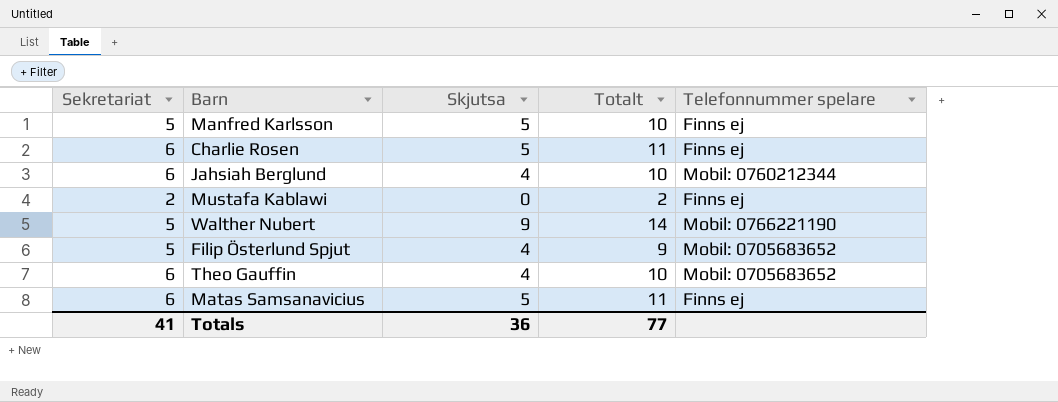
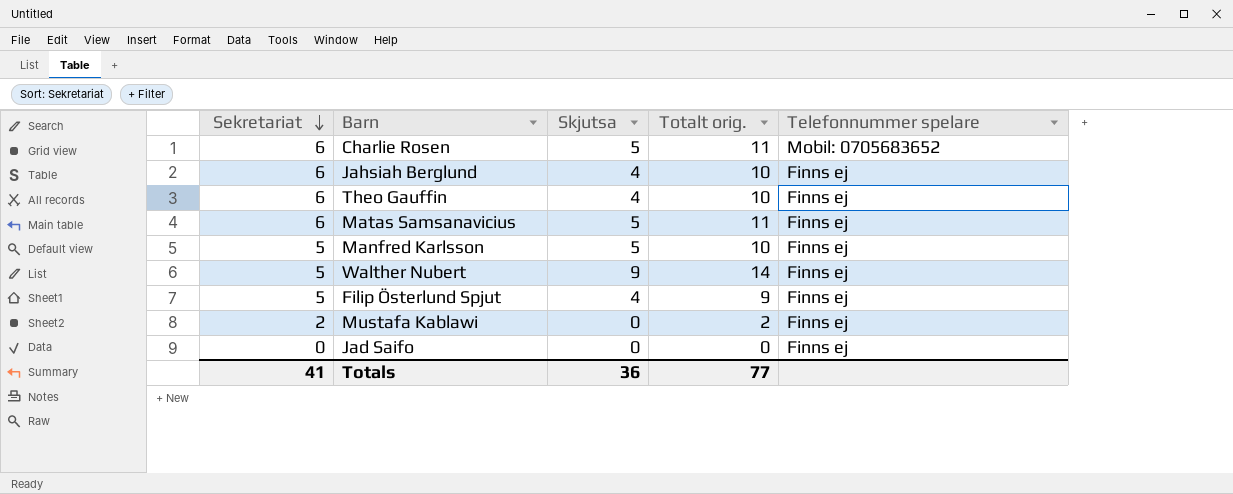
row order: none -> Sekretariat descending
column name: Totalt -> Totalt orig.
Charlie Rosen | Telefonnummer spelare: Finns ej -> Mobil: 0705683652
Jahsiah Berglund | Telefonnummer spelare: Mobil: 0760212344 -> Finns ej
Theo Gauffin | Telefonnummer spelare: Mobil: 0705683652 -> Finns ej
Walther Nubert | Telefonnummer spelare: Mobil: 0766221190 -> Finns ej
Filip Österlund Spjut | Telefonnummer spelare: Mobil: 0705683652 -> Finns ej
row Jad Saifo: none -> 0 | 0 | 0 | Finns ej

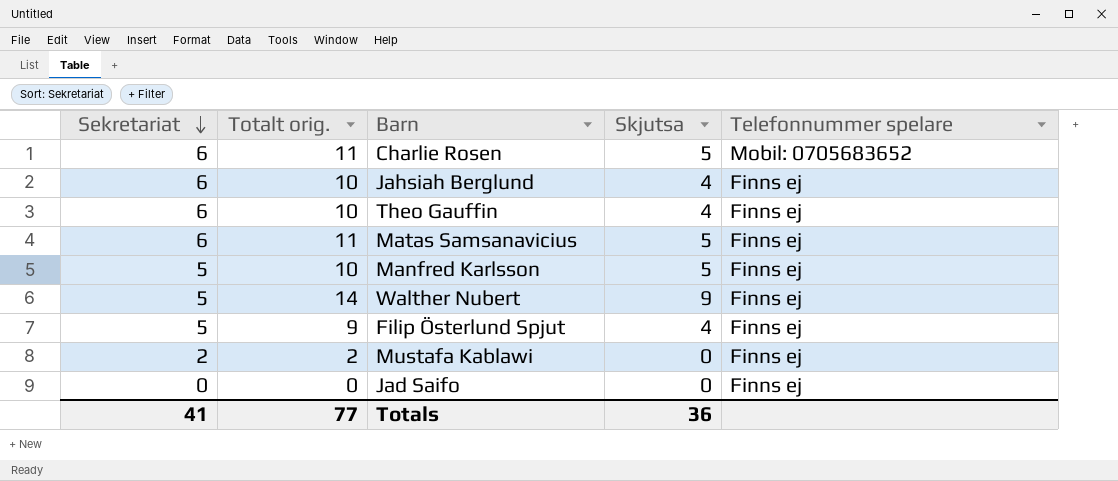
column Totalt orig. | position: 4 -> 2

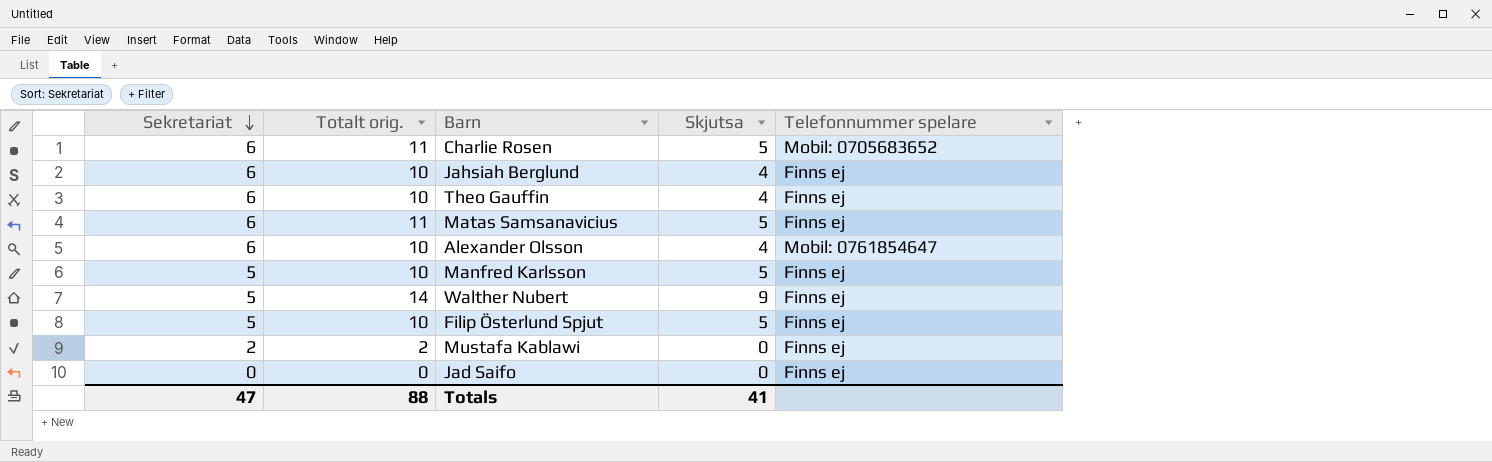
row Alexander Olsson: none -> 6 | 10 | 4 | Mobil: 0761854647
Filip Österlund Spjut | Totalt orig.: 9 -> 10
Filip Österlund Spjut | Skjutsa: 4 -> 5
Totals | Sekretariat: 41 -> 47
Totals | Totalt orig.: 77 -> 88
Totals | Skjutsa: 36 -> 41

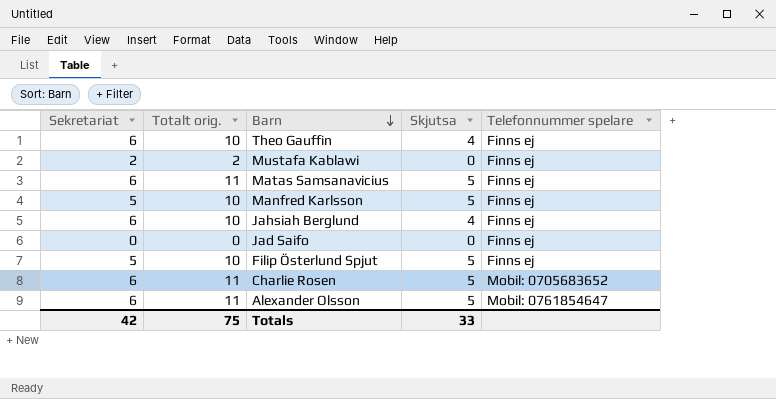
row order: Sekretariat descending -> Barn descending
row Walther Nubert: 5 | 14 | 9 | Finns ej -> none
Alexander Olsson | Totalt orig.: 10 -> 11
Alexander Olsson | Skjutsa: 4 -> 5
Totals | Sekretariat: 47 -> 42
Totals | Totalt orig.: 88 -> 75
Totals | Skjutsa: 41 -> 33

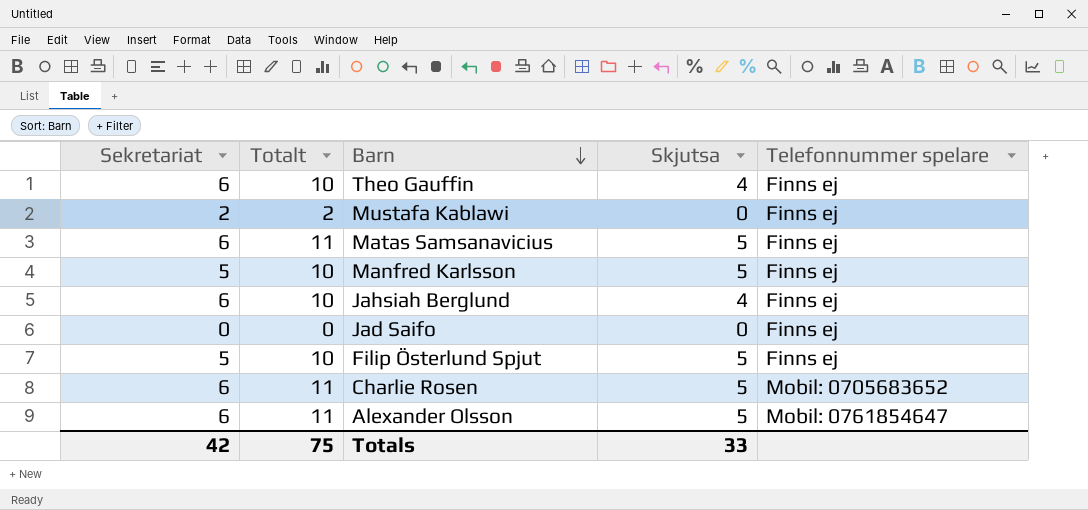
column name: Totalt orig. -> Totalt

